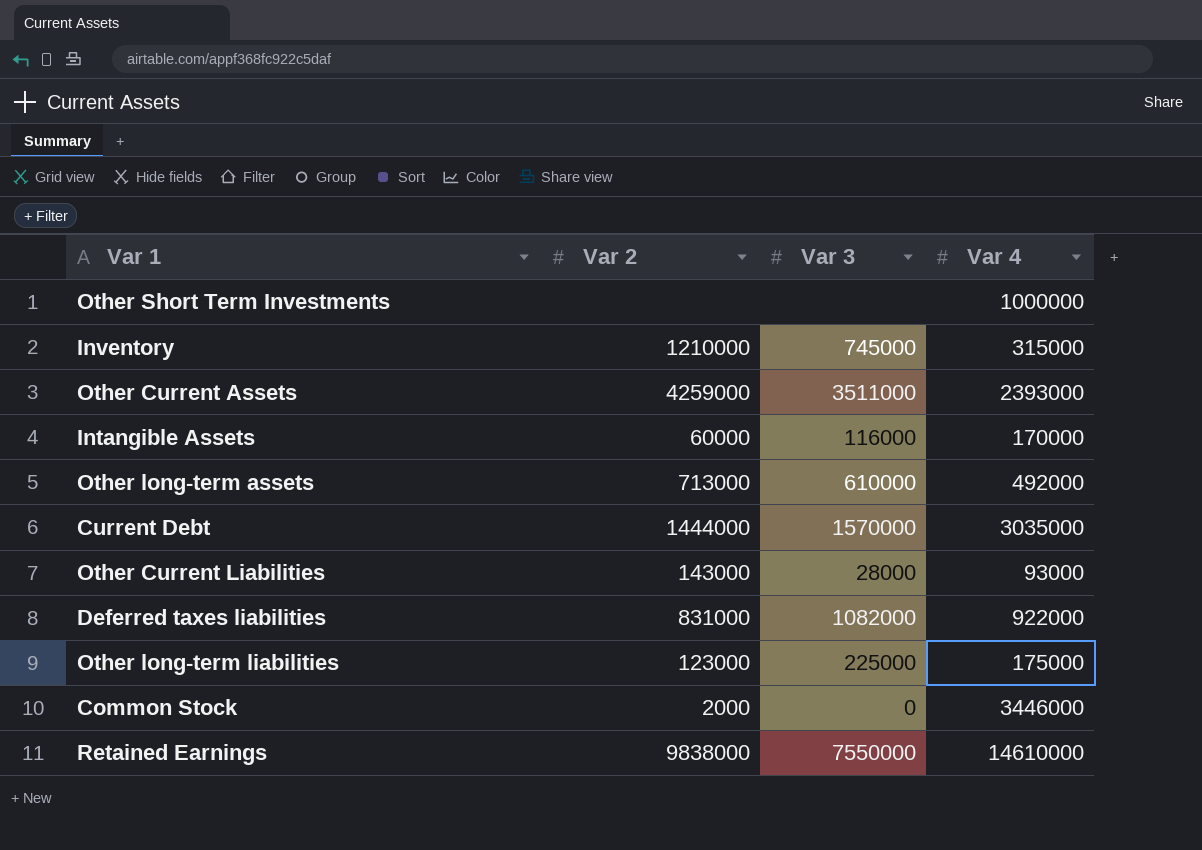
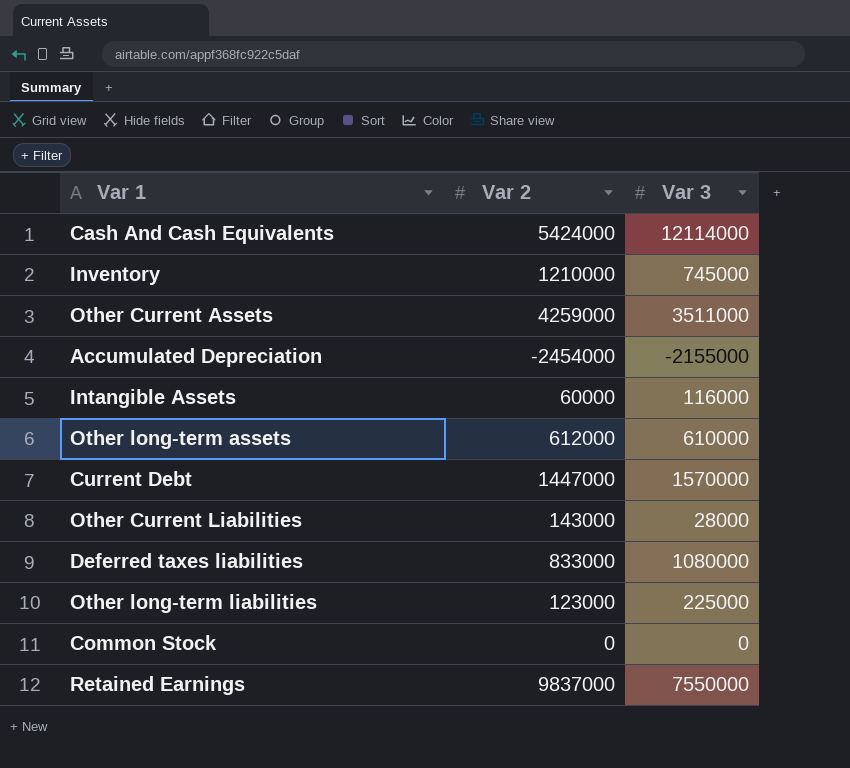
column Var 4 | position: 4 -> none
row Other Short Term Investments: none | none | 1000000 -> none
row Cash And Cash Equivalents: none -> 5424000 | 12114000
row Accumulated Depreciation: none -> -2454000 | -2155000
Other long-term assets | Var 2: 713000 -> 612000
Current Debt | Var 2: 1444000 -> 1447000
Deferred taxes liabilities | Var 2: 831000 -> 833000
Deferred taxes liabilities | Var 3: 1082000 -> 1080000
Common Stock | Var 2: 2000 -> 0
Retained Earnings | Var 2: 9838000 -> 9837000

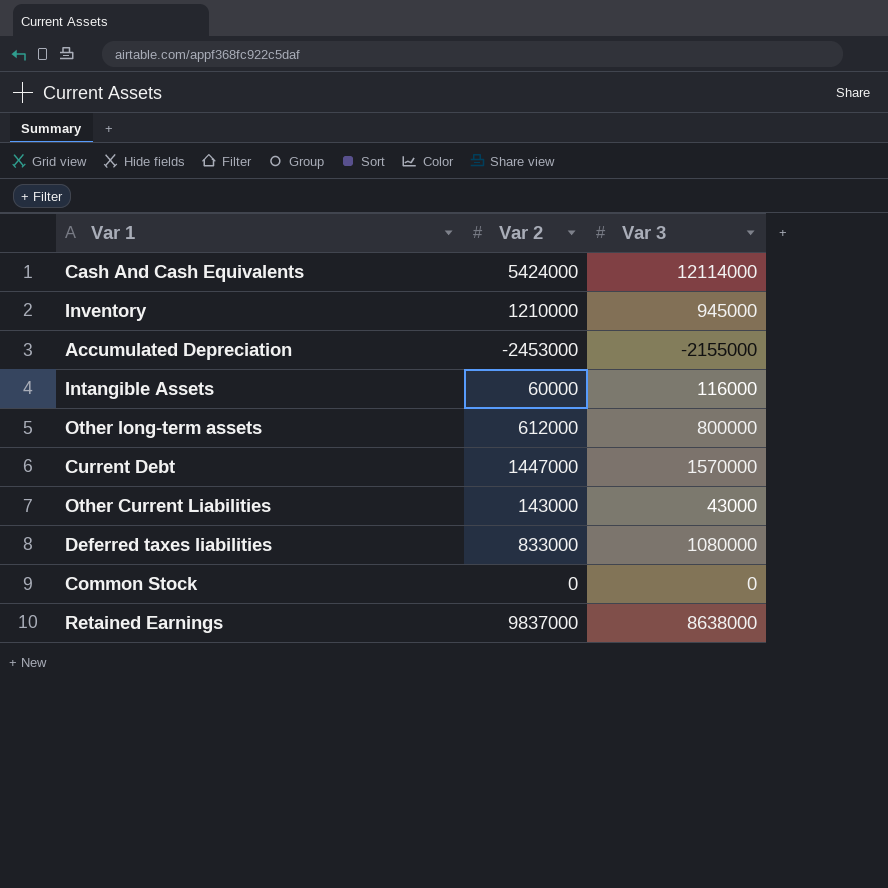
row Other Current Assets: 4259000 | 3511000 -> none
row Other long-term liabilities: 123000 | 225000 -> none
Inventory | Var 3: 745000 -> 945000
Accumulated Depreciation | Var 2: -2454000 -> -2453000
Other long-term assets | Var 3: 610000 -> 800000
Other Current Liabilities | Var 3: 28000 -> 43000
Retained Earnings | Var 3: 7550000 -> 8638000

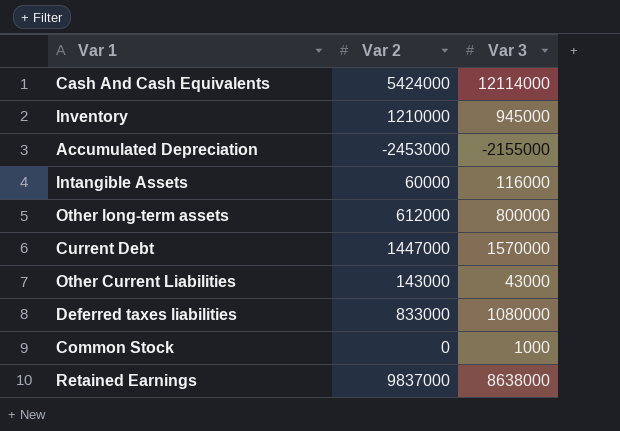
Common Stock | Var 3: 0 -> 1000

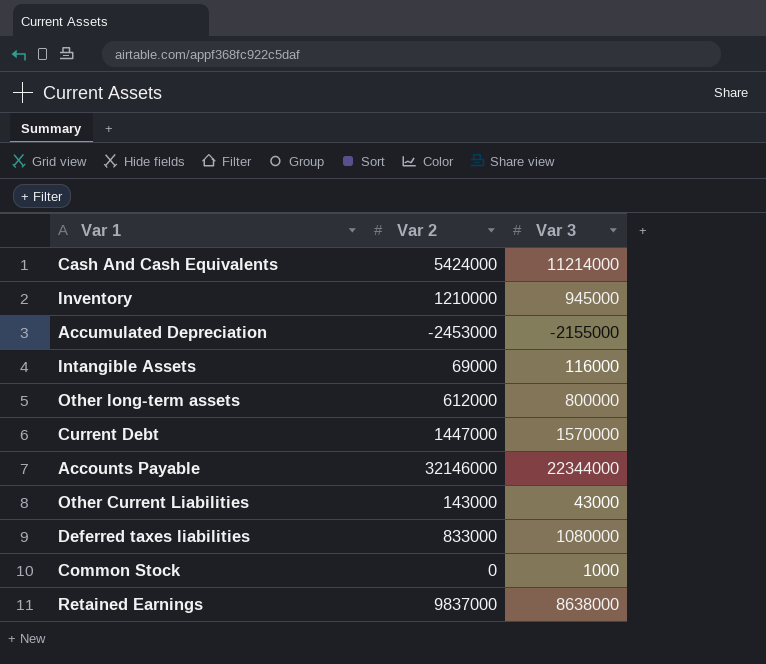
Cash And Cash Equivalents | Var 3: 12114000 -> 11214000
Intangible Assets | Var 2: 60000 -> 69000
row Accounts Payable: none -> 32146000 | 22344000

